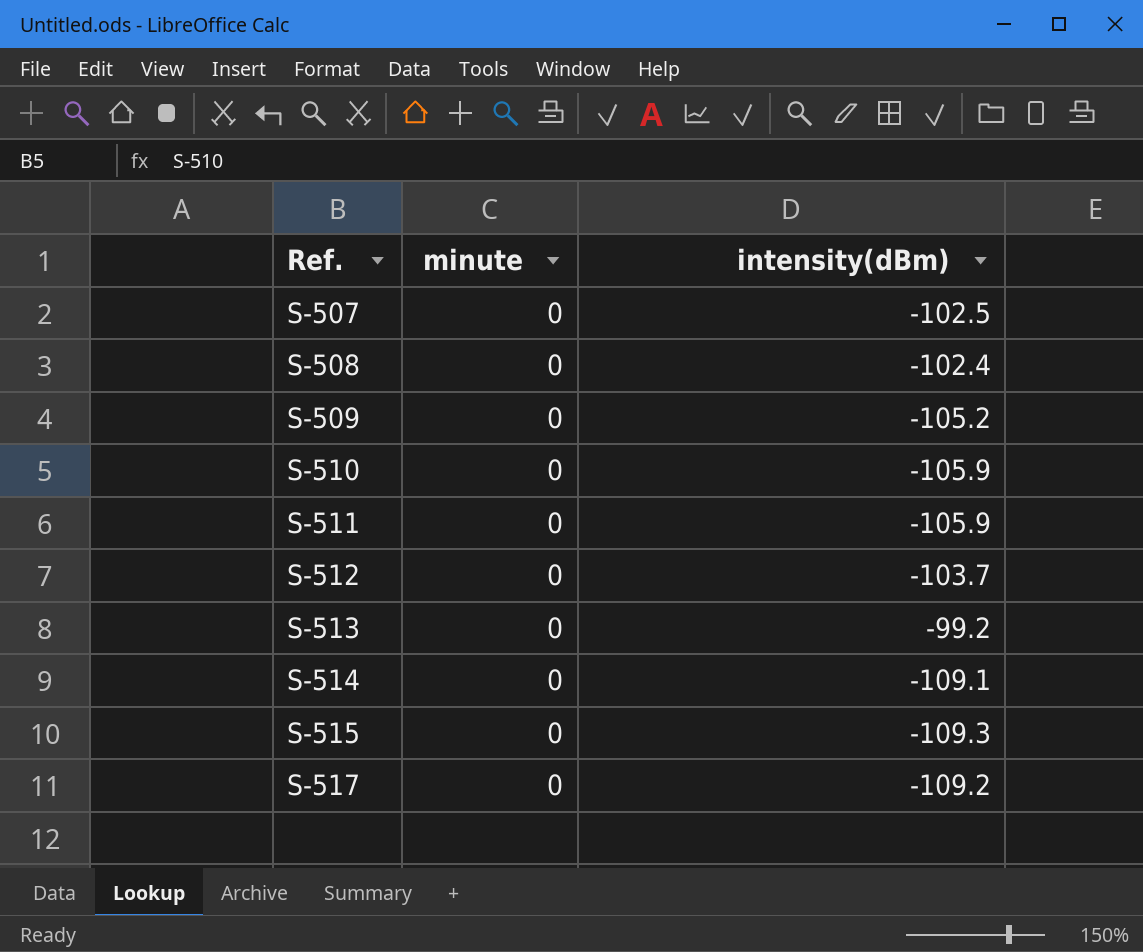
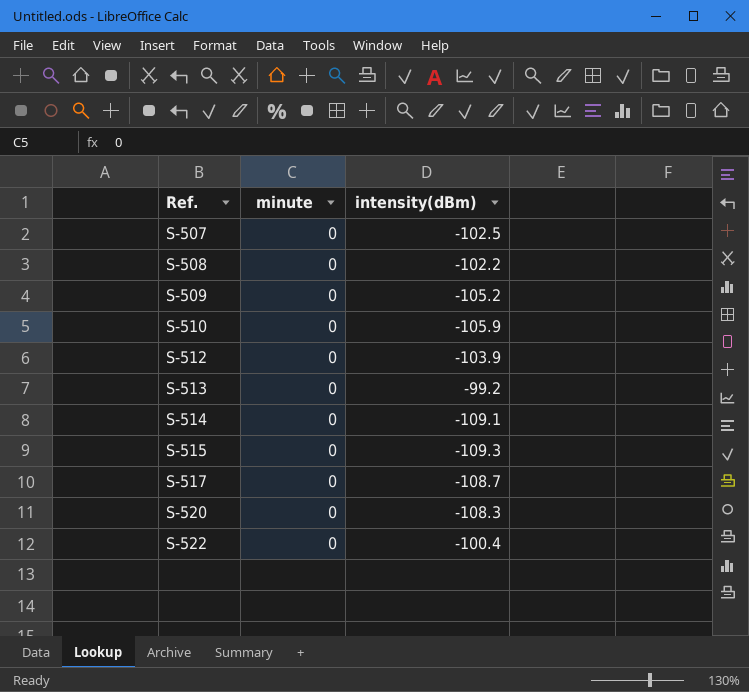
row S-511: 0 | -105.9 -> none
S-508 | intensity(dBm): -102.4 -> -102.2
S-512 | intensity(dBm): -103.7 -> -103.9
S-517 | intensity(dBm): -109.2 -> -108.7
row S-520: none -> 0 | -108.3
row S-522: none -> 0 | -100.4

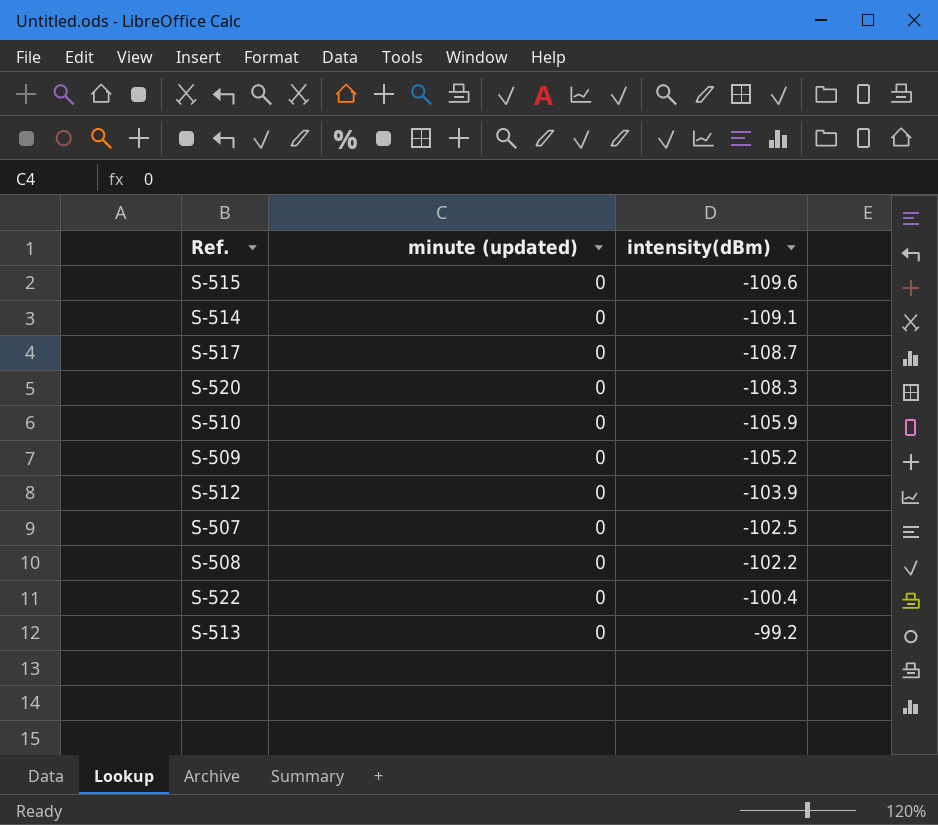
row order: Ref. ascending -> intensity(dBm) ascending
column name: minute -> minute (updated)
S-515 | intensity(dBm): -109.3 -> -109.6

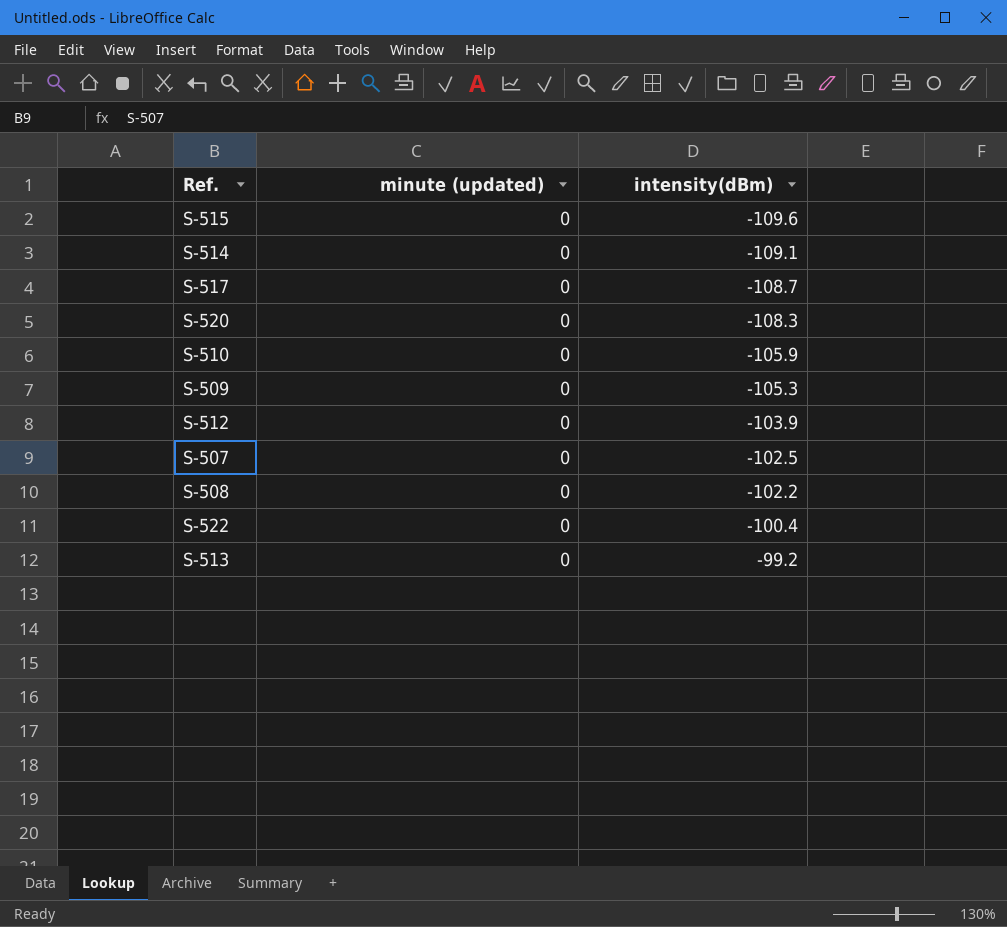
S-509 | intensity(dBm): -105.2 -> -105.3

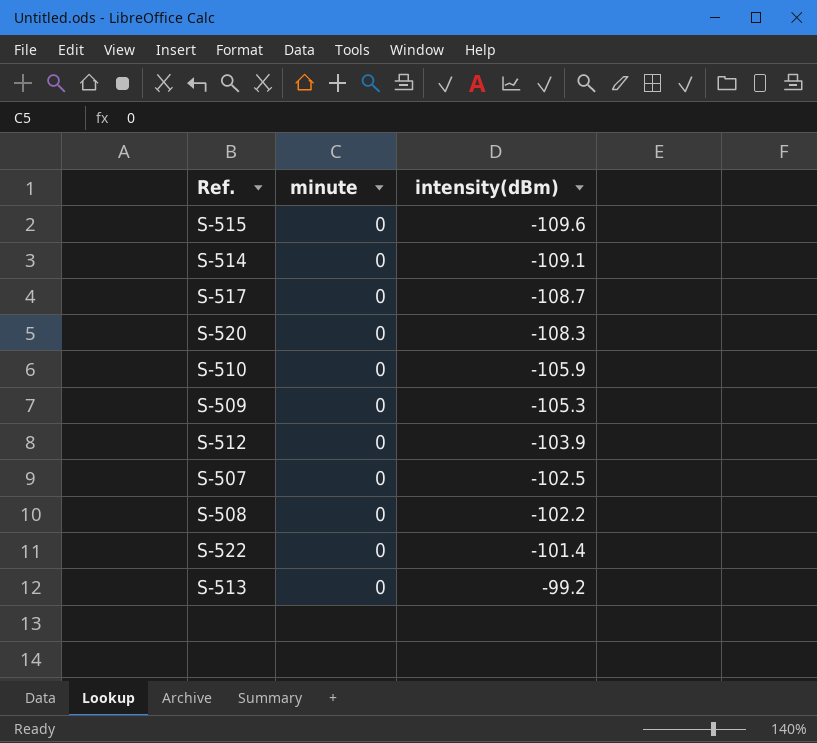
column name: minute (updated) -> minute
S-522 | intensity(dBm): -100.4 -> -101.4

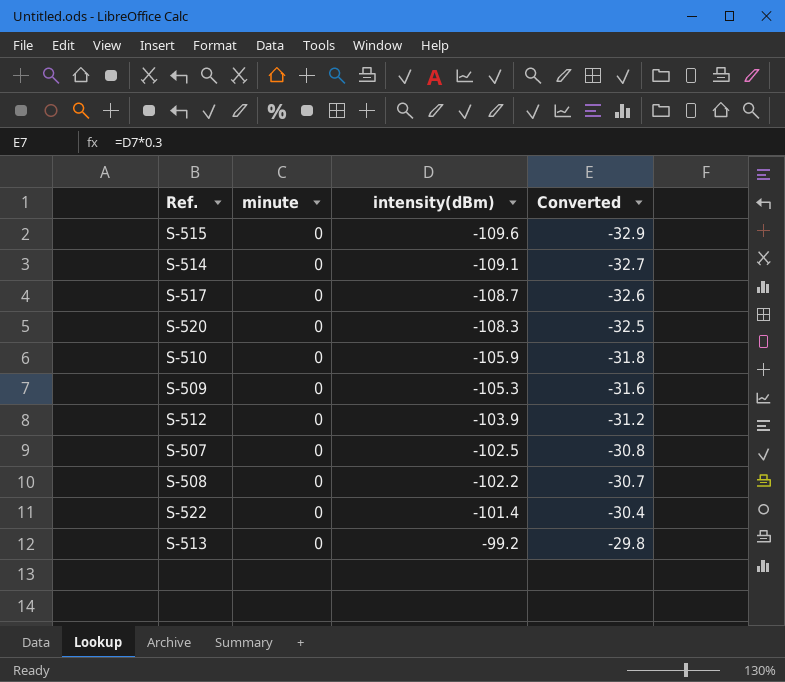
column Converted | formula: none -> [intensity(dBm)] * 0.3

